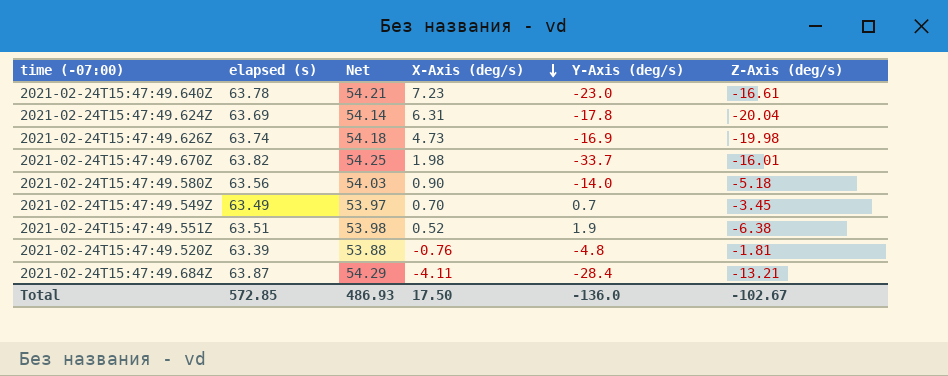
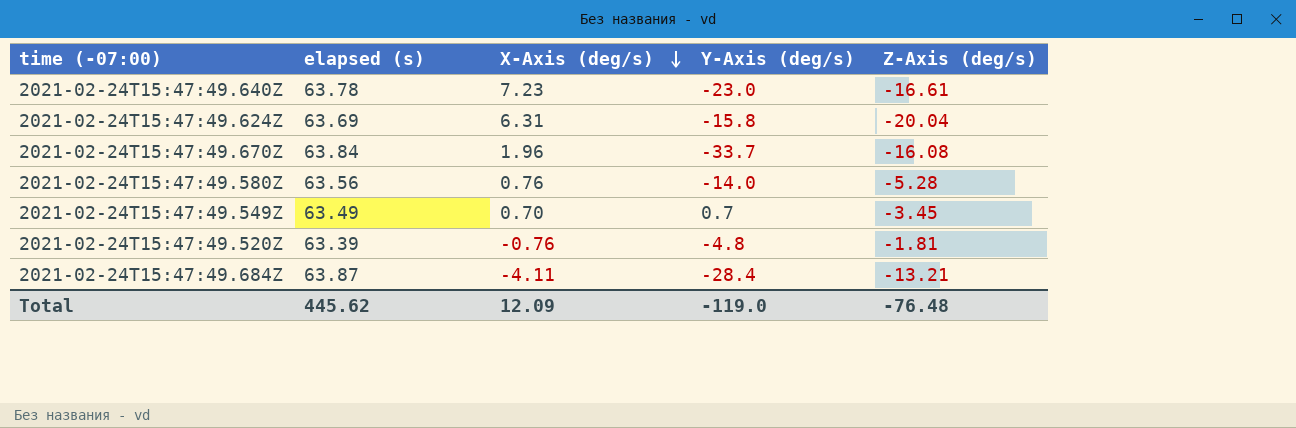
column Net | formula: [elapsed (s)] * 0.85 -> none
row 2021-02-24T15:47:49.626Z: 63.74 | 54.18 | 4.73 | -16.9 | -19.98 -> none
row 2021-02-24T15:47:49.551Z: 63.51 | 53.98 | 0.52 | 1.9 | -6.38 -> none
2021-02-24T15:47:49.624Z | Y-Axis (deg/s): -17.8 -> -15.8
2021-02-24T15:47:49.670Z | elapsed (s): 63.82 -> 63.84
2021-02-24T15:47:49.670Z | X-Axis (deg/s): 1.98 -> 1.96
2021-02-24T15:47:49.670Z | Z-Axis (deg/s): -16.01 -> -16.08
2021-02-24T15:47:49.580Z | X-Axis (deg/s): 0.90 -> 0.76
2021-02-24T15:47:49.580Z | Z-Axis (deg/s): -5.18 -> -5.28
Total | elapsed (s): 572.85 -> 445.62
Total | X-Axis (deg/s): 17.50 -> 12.09
Total | Y-Axis (deg/s): -136.0 -> -119.0
Total | Z-Axis (deg/s): -102.67 -> -76.48

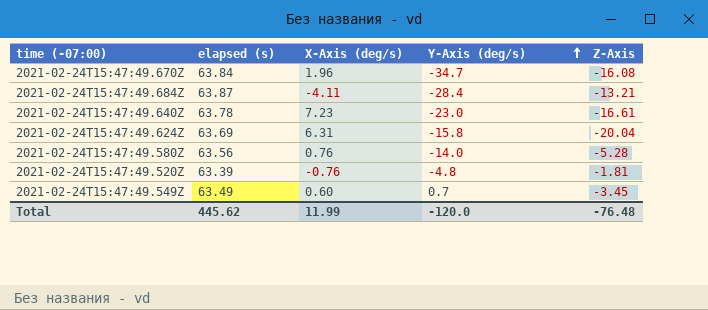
row order: X-Axis (deg/s) descending -> Y-Axis (deg/s) ascending
column name: Z-Axis (deg/s) -> Z-Axis
2021-02-24T15:47:49.670Z | Y-Axis (deg/s): -33.7 -> -34.7
2021-02-24T15:47:49.549Z | X-Axis (deg/s): 0.70 -> 0.60
Total | X-Axis (deg/s): 12.09 -> 11.99
Total | Y-Axis (deg/s): -119.0 -> -120.0

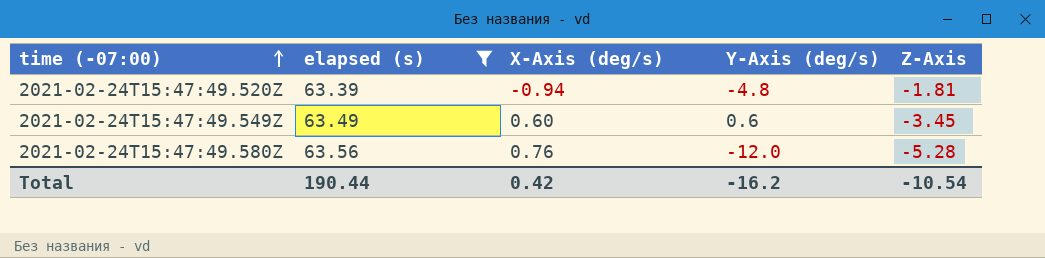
filter: none -> elapsed (s) <= 63.56
row order: Y-Axis (deg/s) ascending -> time (-07:00) ascending
2021-02-24T15:47:49.520Z | X-Axis (deg/s): -0.76 -> -0.94
2021-02-24T15:47:49.549Z | Y-Axis (deg/s): 0.7 -> 0.6
2021-02-24T15:47:49.580Z | Y-Axis (deg/s): -14.0 -> -12.0
Total | elapsed (s): 445.62 -> 190.44
Total | X-Axis (deg/s): 11.99 -> 0.42
Total | Y-Axis (deg/s): -120.0 -> -16.2
Total | Z-Axis: -76.48 -> -10.54

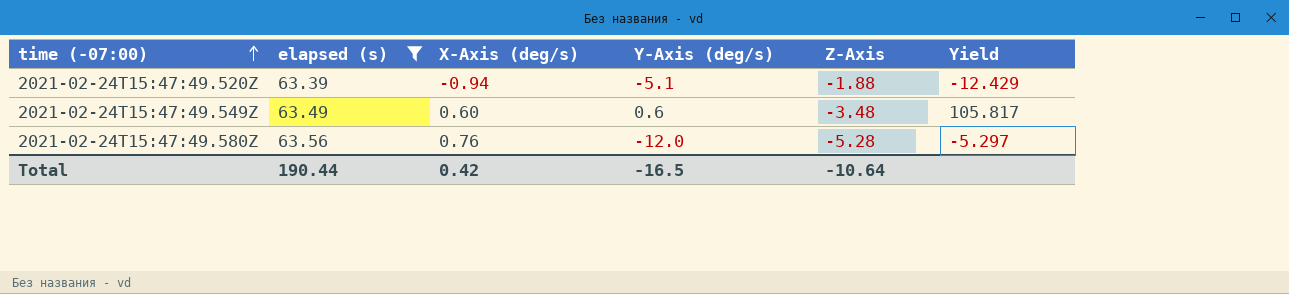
column Yield | formula: none -> [elapsed (s)] / [Y-Axis (deg/s)]
2021-02-24T15:47:49.520Z | Y-Axis (deg/s): -4.8 -> -5.1
2021-02-24T15:47:49.520Z | Z-Axis: -1.81 -> -1.88
2021-02-24T15:47:49.549Z | Z-Axis: -3.45 -> -3.48
Total | Y-Axis (deg/s): -16.2 -> -16.5
Total | Z-Axis: -10.54 -> -10.64

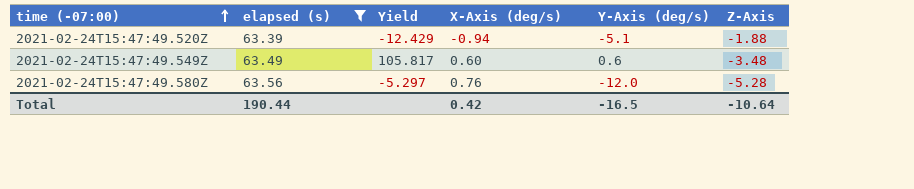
column Yield | position: 6 -> 3

